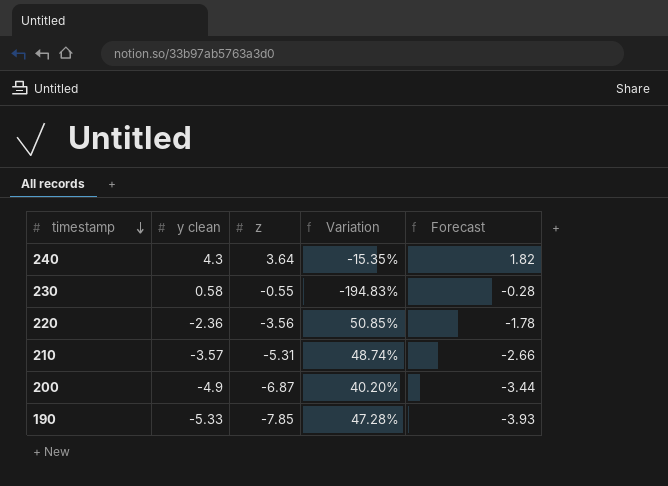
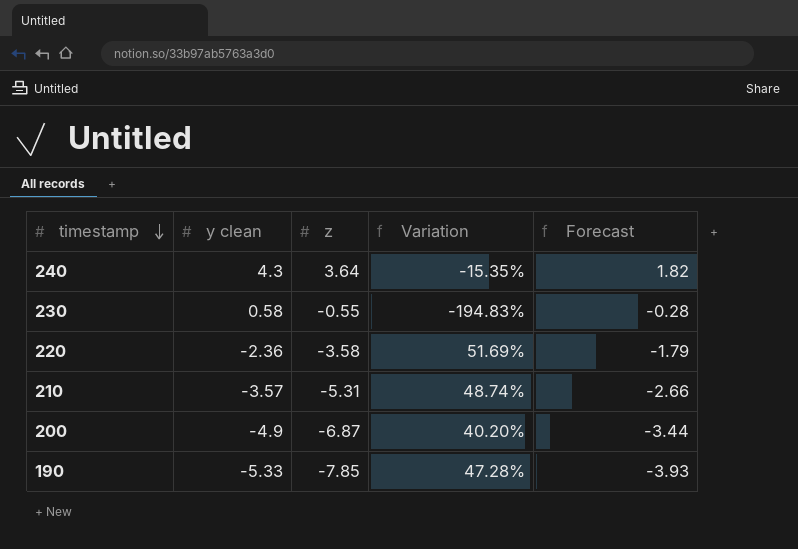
220 | z: -3.56 -> -3.58
220 | Variation: 50.85% -> 51.69%
220 | Forecast: -1.78 -> -1.79

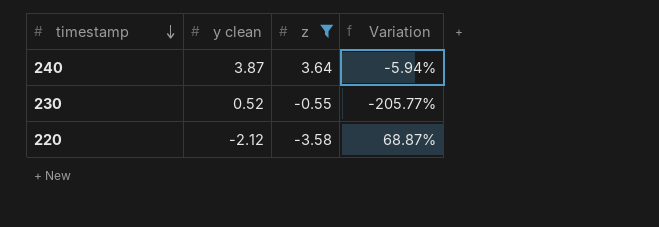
filter: none -> z >= -3.58
column Forecast | formula: [z] * 0.5 -> none
240 | y clean: 4.3 -> 3.87
240 | Variation: -15.35% -> -5.94%
230 | y clean: 0.58 -> 0.52
230 | Variation: -194.83% -> -205.77%
220 | y clean: -2.36 -> -2.12
220 | Variation: 51.69% -> 68.87%

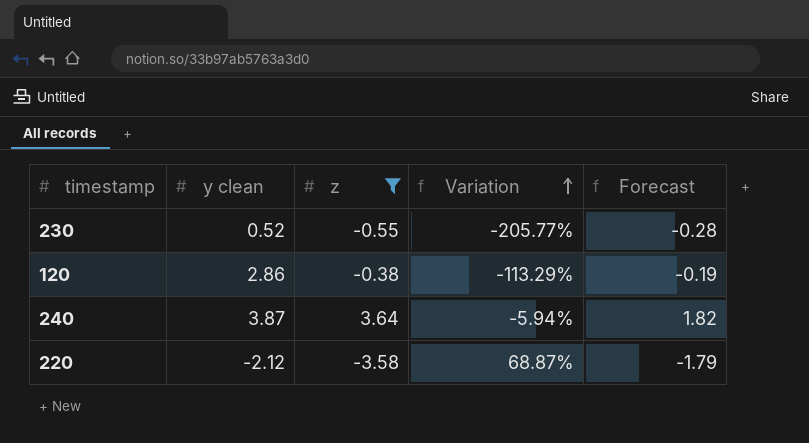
row order: timestamp descending -> Variation ascending
column Forecast | formula: none -> [z] * 0.5
row 120: none -> 2.86 | -0.38 | -113.29% | -0.19

